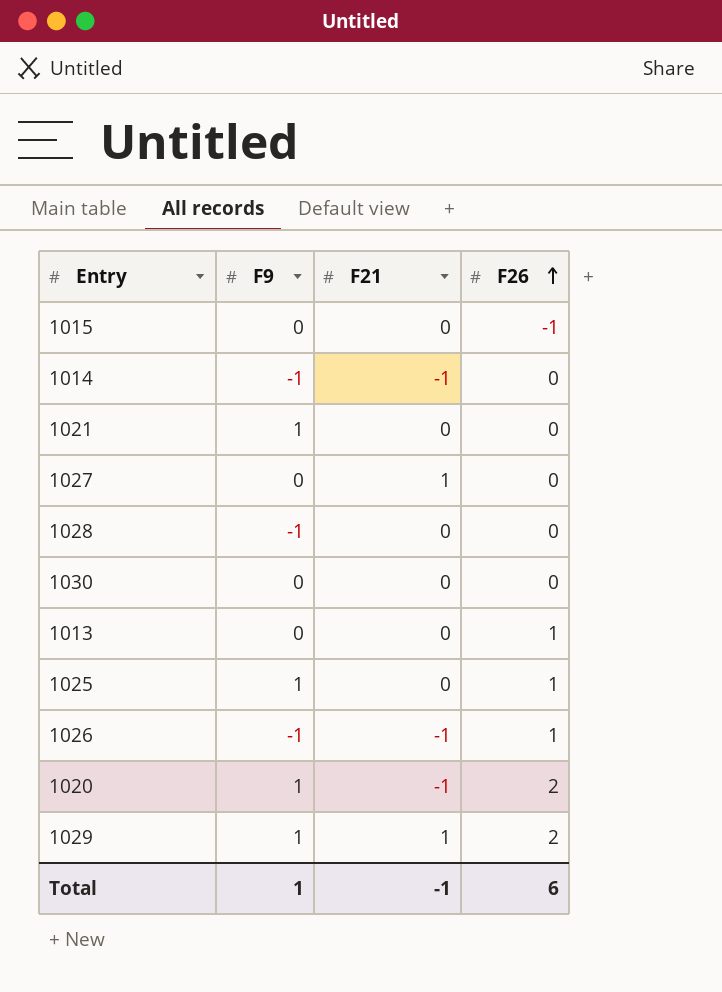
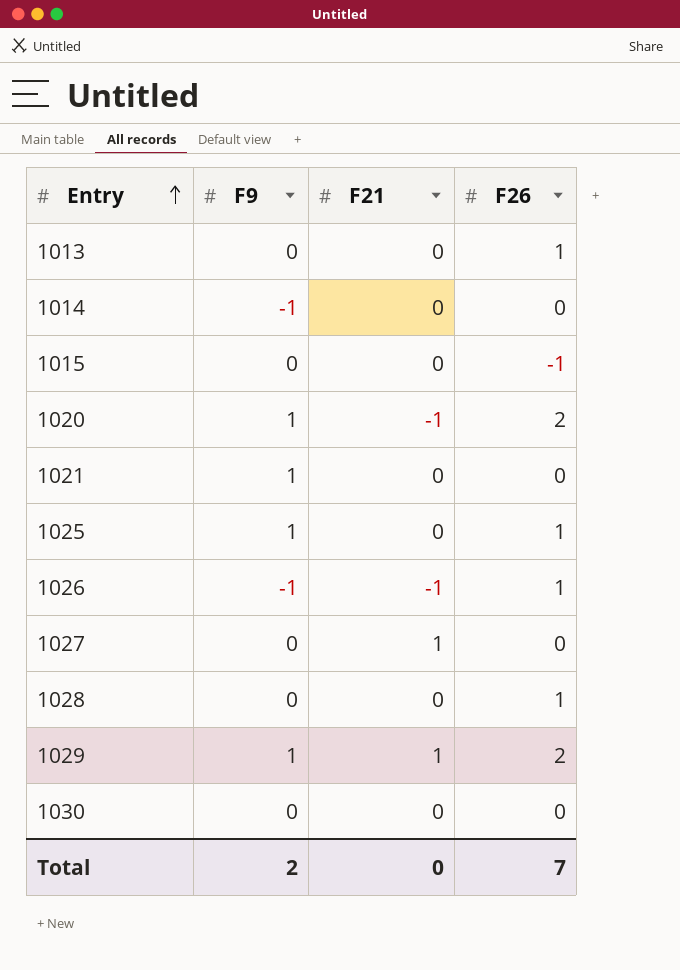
row order: F26 ascending -> Entry ascending
1014 | F21: -1 -> 0
1028 | F9: -1 -> 0
1028 | F26: 0 -> 1
Total | F9: 1 -> 2
Total | F21: -1 -> 0
Total | F26: 6 -> 7

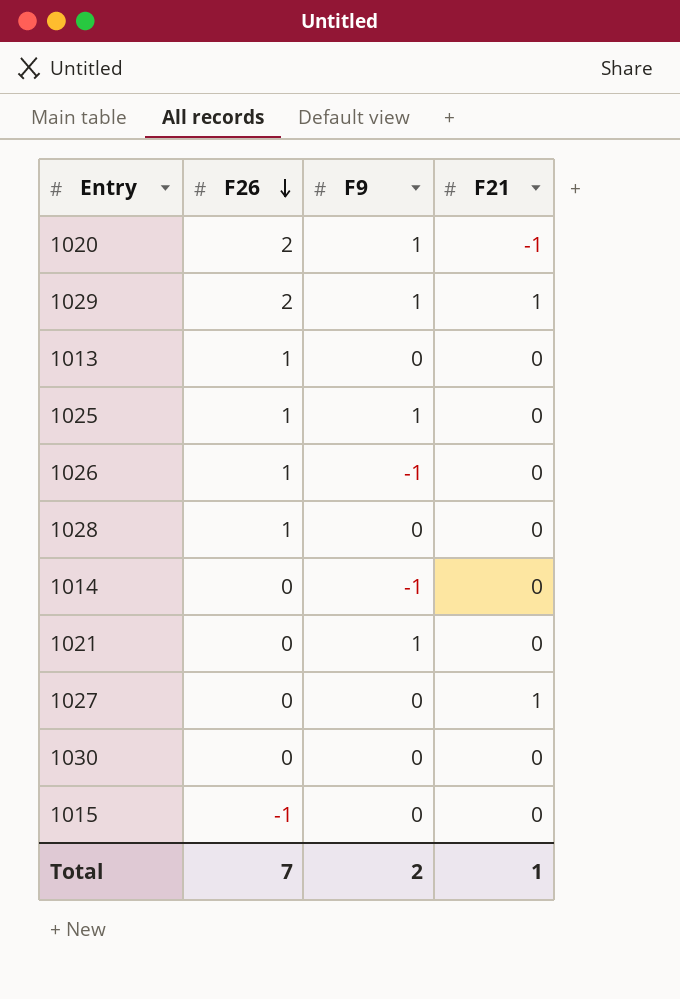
row order: Entry ascending -> F26 descending
column F26 | position: 4 -> 2
1026 | F21: -1 -> 0
Total | F21: 0 -> 1

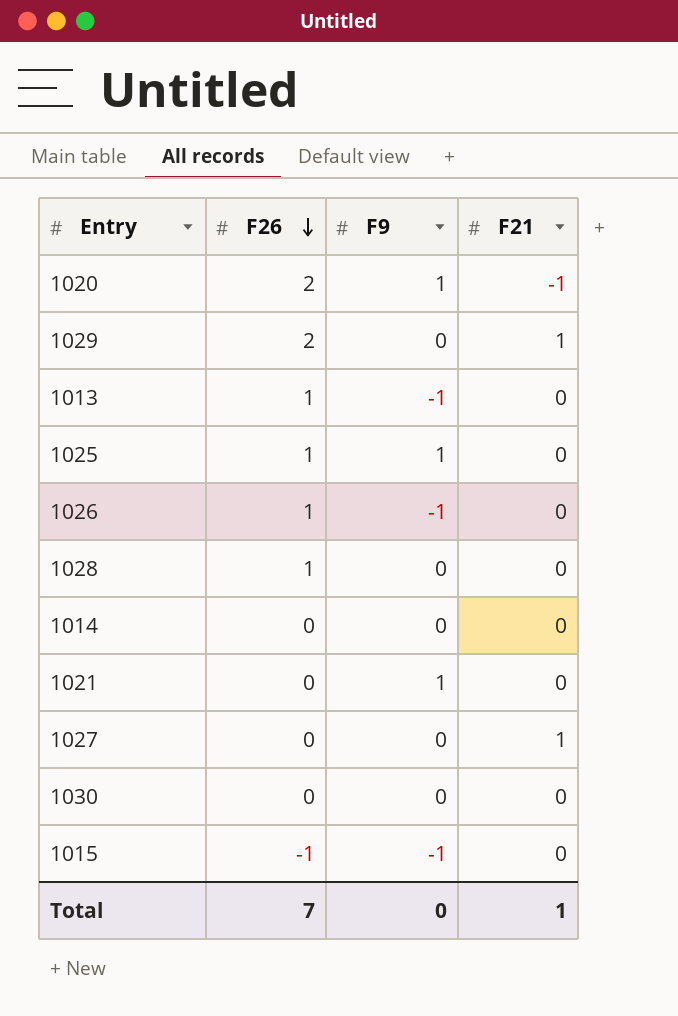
1029 | F9: 1 -> 0
1013 | F9: 0 -> -1
1014 | F9: -1 -> 0
1015 | F9: 0 -> -1
Total | F9: 2 -> 0

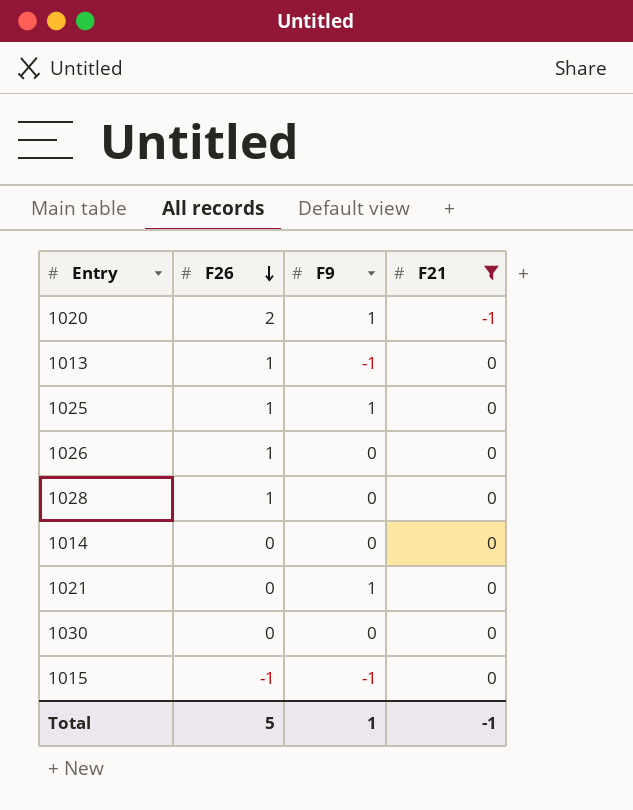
filter: none -> F21 != 1
1026 | F9: -1 -> 0
Total | F26: 7 -> 5
Total | F9: 0 -> 1
Total | F21: 1 -> -1

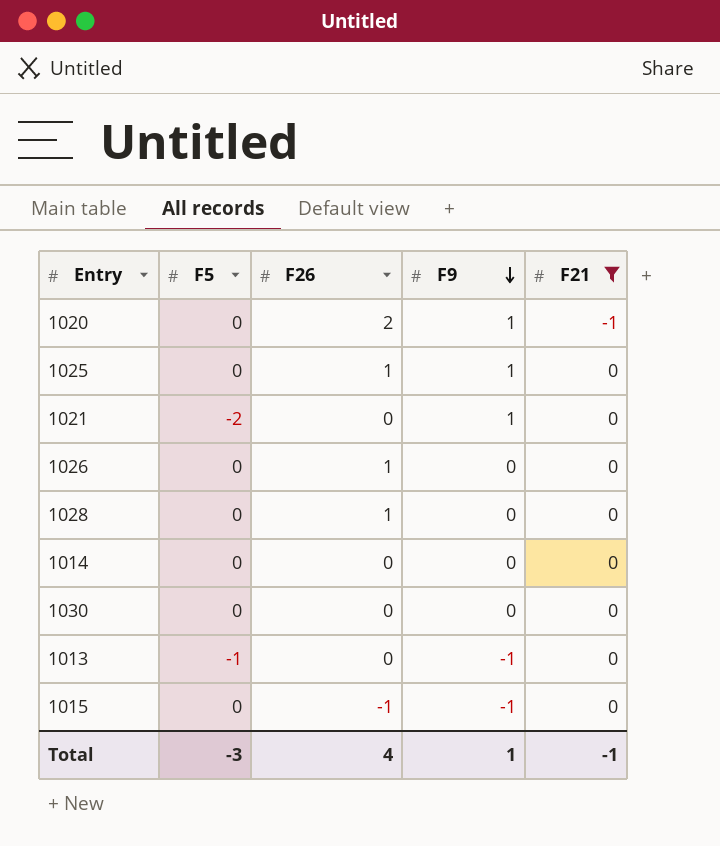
row order: F26 descending -> F9 descending
column F5 | position: none -> 2
1013 | F26: 1 -> 0
Total | F26: 5 -> 4

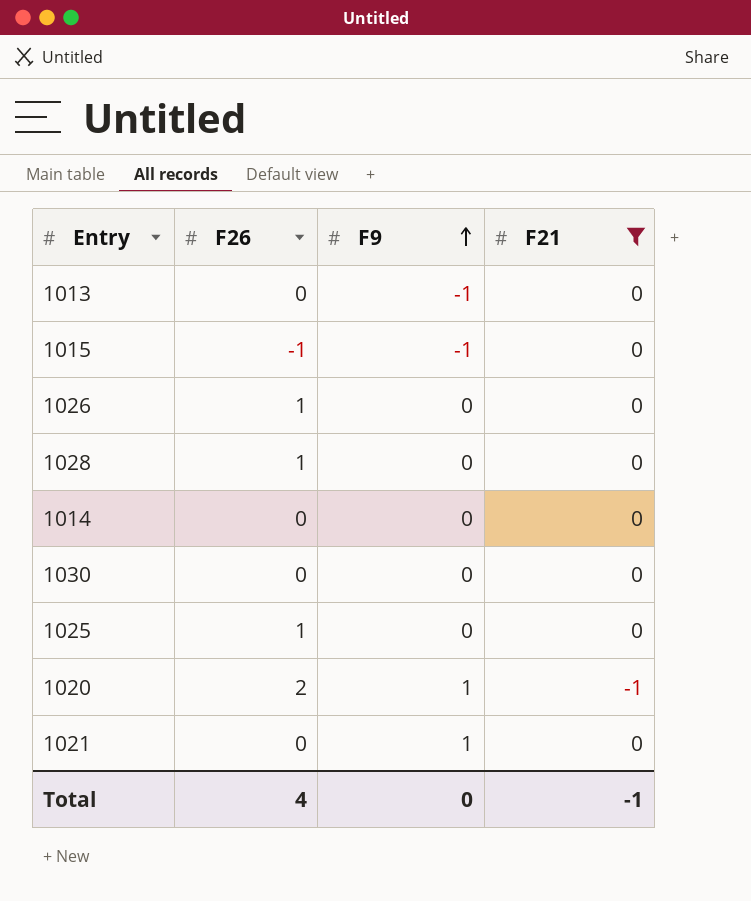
row order: F9 descending -> F9 ascending
column F5 | position: 2 -> none
1025 | F9: 1 -> 0
Total | F9: 1 -> 0

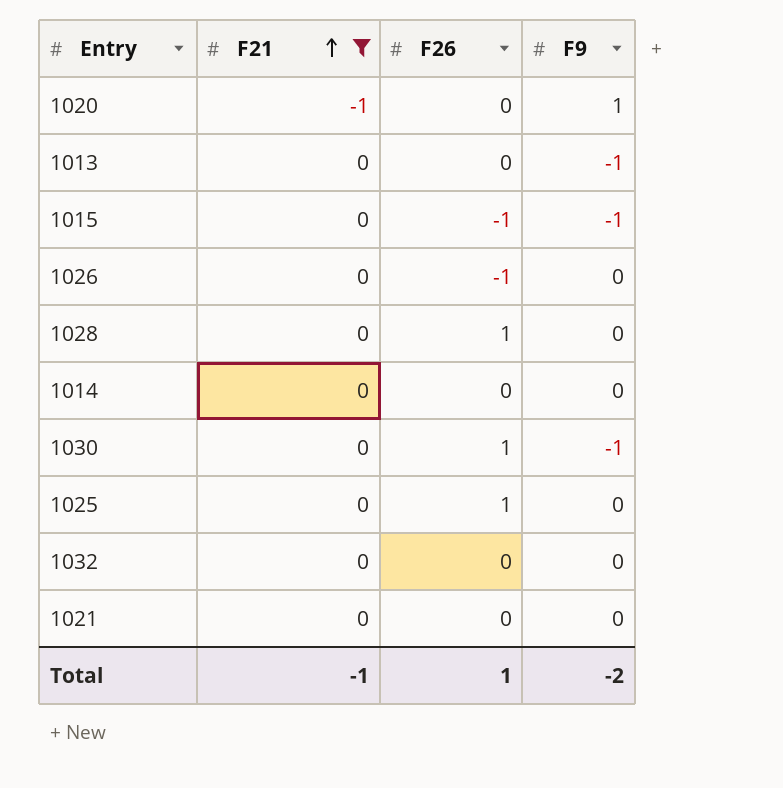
row order: F9 ascending -> F21 ascending
column F21 | position: 4 -> 2
1020 | F26: 2 -> 0
1026 | F26: 1 -> -1
1030 | F26: 0 -> 1
1030 | F9: 0 -> -1
row 1032: none -> 0 | 0 | 0
1021 | F9: 1 -> 0
Total | F26: 4 -> 1
Total | F9: 0 -> -2

